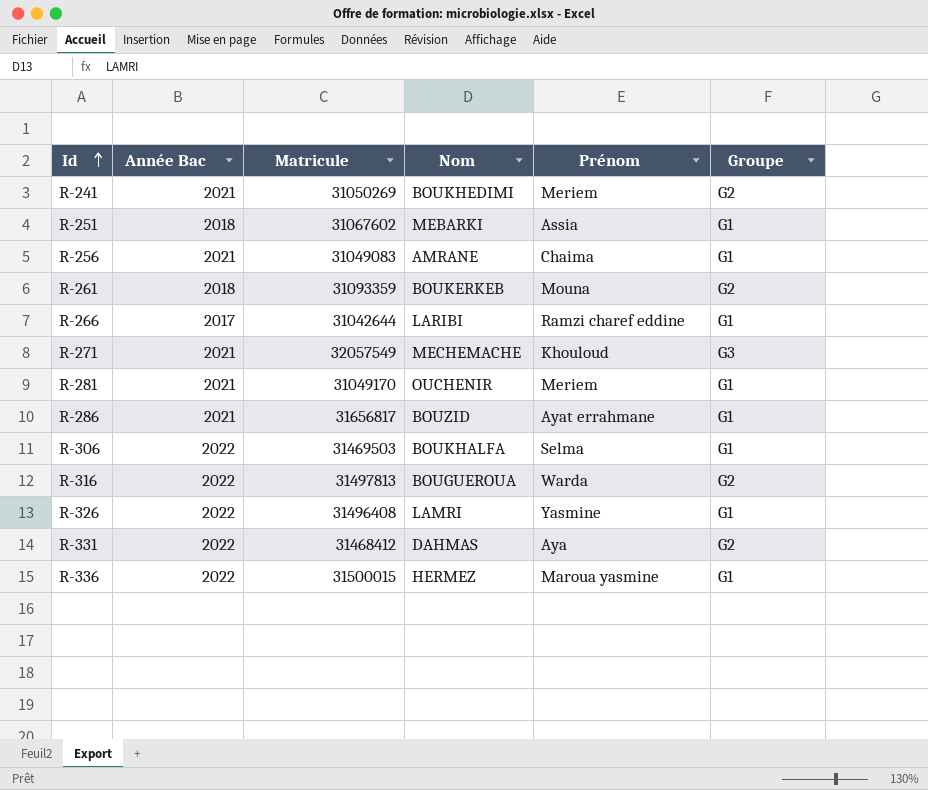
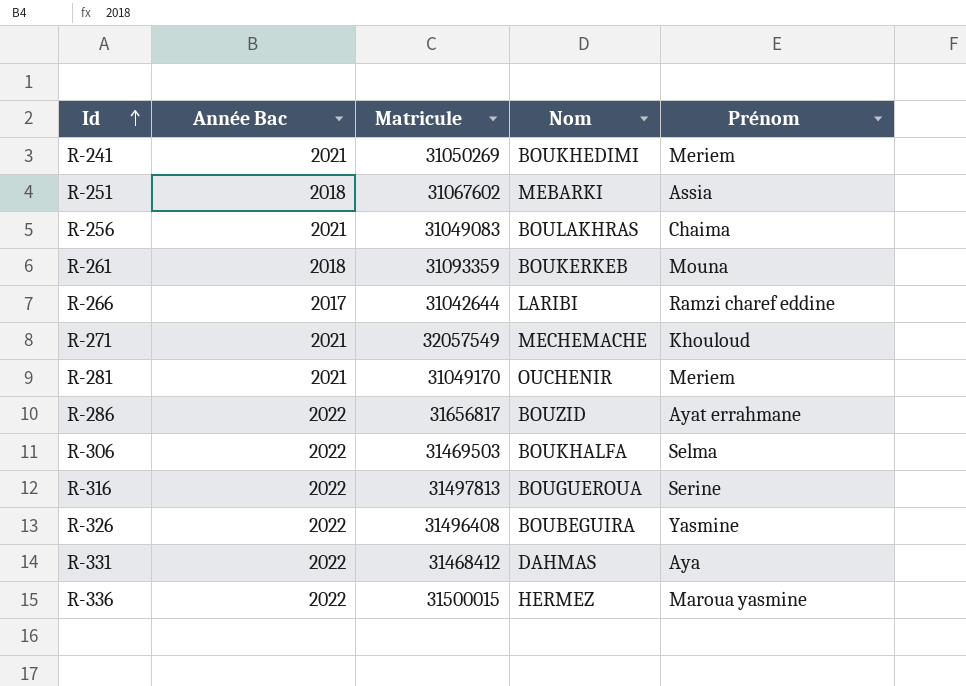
column Groupe | position: 6 -> none
R-256 | Nom: AMRANE -> BOULAKHRAS
R-286 | Année Bac: 2021 -> 2022
R-316 | Prénom: Warda -> Serine
R-326 | Nom: LAMRI -> BOUBEGUIRA

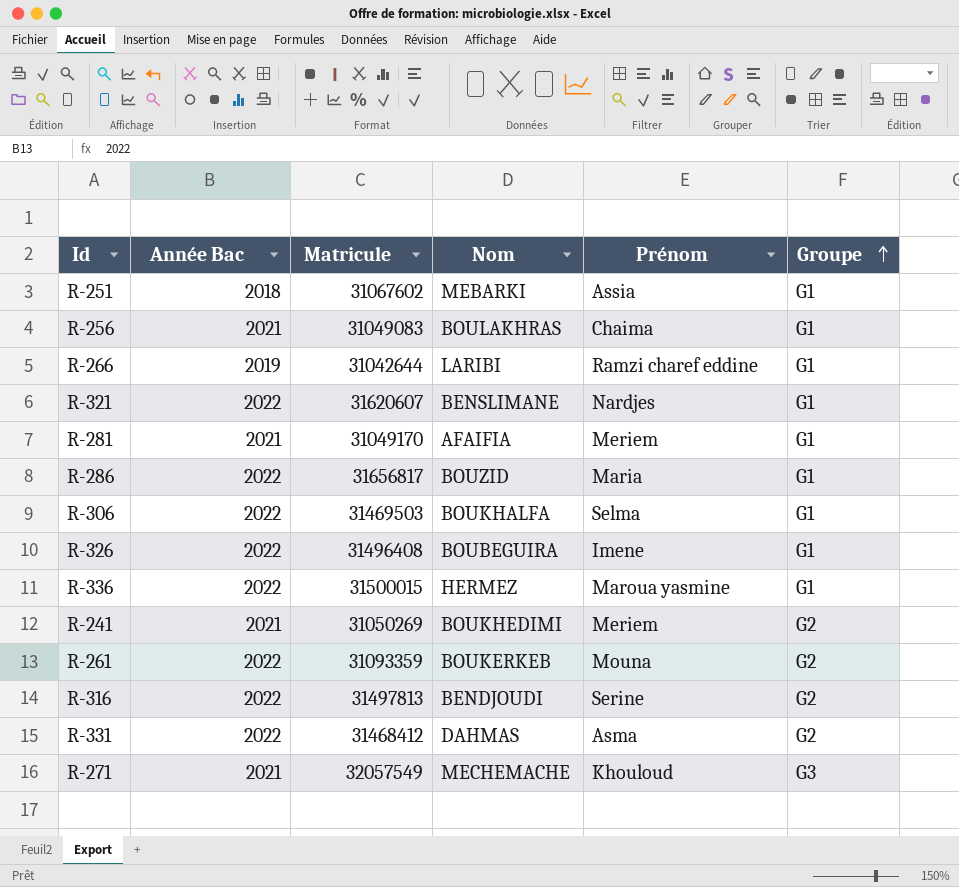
row order: Id ascending -> Groupe ascending
column Groupe | position: none -> 6
R-266 | Année Bac: 2017 -> 2019
row R-321: none -> 2022 | 31620607 | BENSLIMANE | Nardjes | G1
R-281 | Nom: OUCHENIR -> AFAIFIA
R-286 | Prénom: Ayat errahmane -> Maria
R-326 | Prénom: Yasmine -> Imene
R-261 | Année Bac: 2018 -> 2022
R-316 | Nom: BOUGUEROUA -> BENDJOUDI
R-331 | Prénom: Aya -> Asma

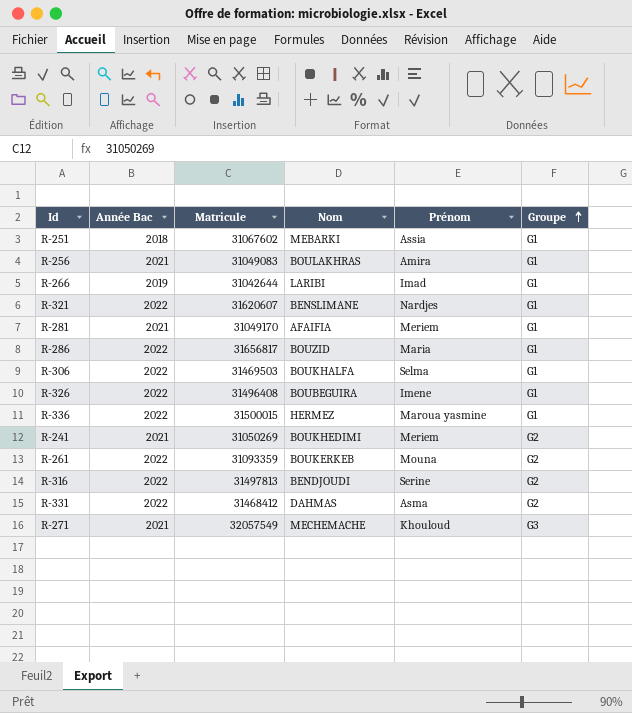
R-256 | Prénom: Chaima -> Amira
R-266 | Prénom: Ramzi charef eddine -> Imad

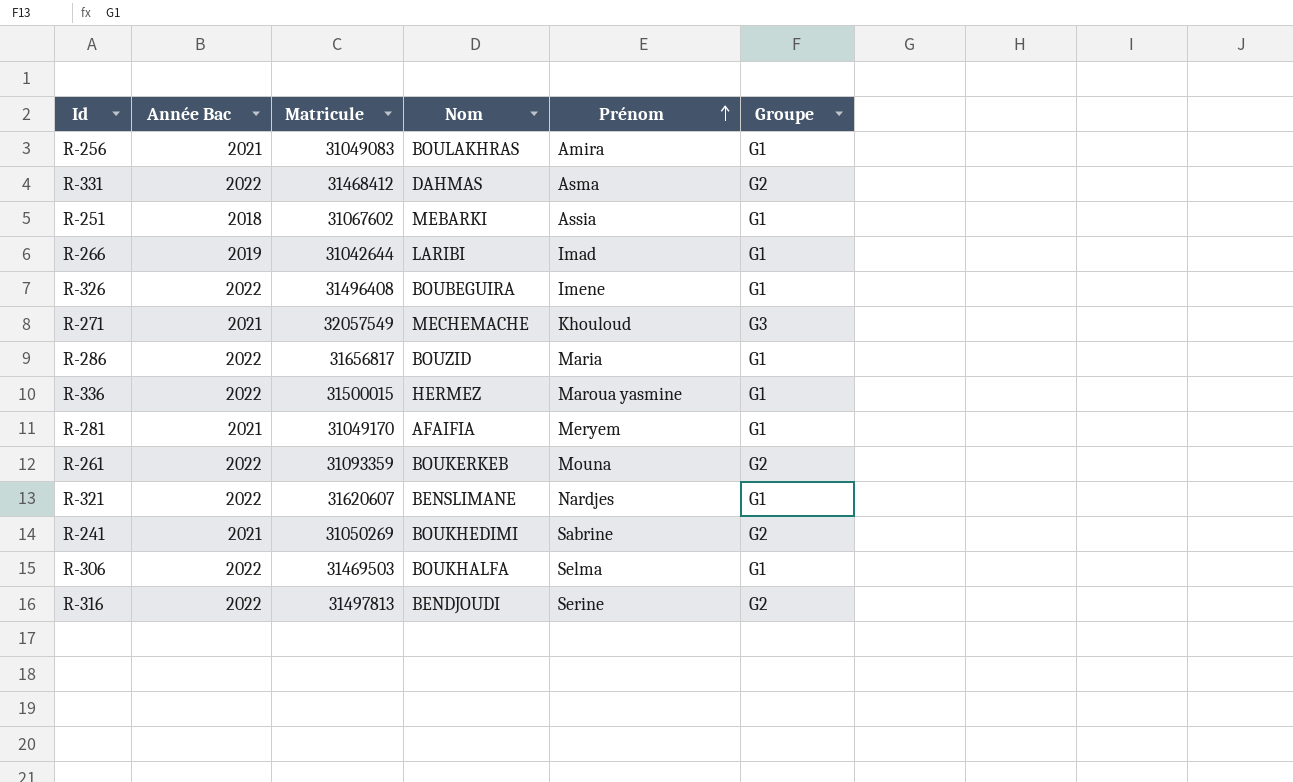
row order: Groupe ascending -> Prénom ascending
R-281 | Prénom: Meriem -> Meryem
R-241 | Prénom: Meriem -> Sabrine

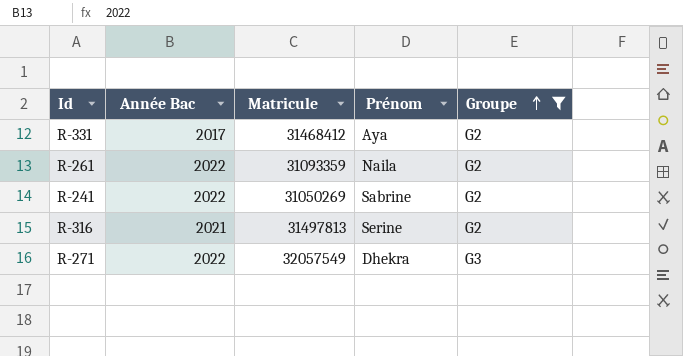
filter: none -> Groupe != G1
row order: Prénom ascending -> Groupe ascending
column Nom | position: 4 -> none
R-331 | Année Bac: 2022 -> 2017
R-331 | Prénom: Asma -> Aya
R-261 | Prénom: Mouna -> Naila
R-241 | Année Bac: 2021 -> 2022
R-316 | Année Bac: 2022 -> 2021
R-271 | Année Bac: 2021 -> 2022
R-271 | Prénom: Khouloud -> Dhekra

